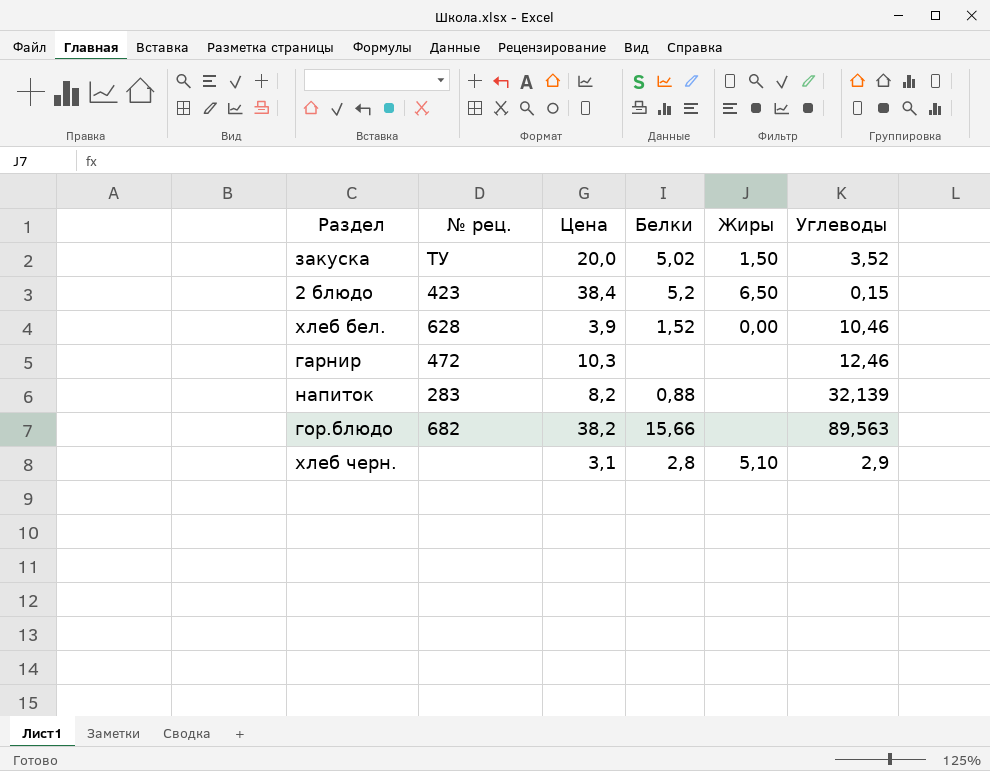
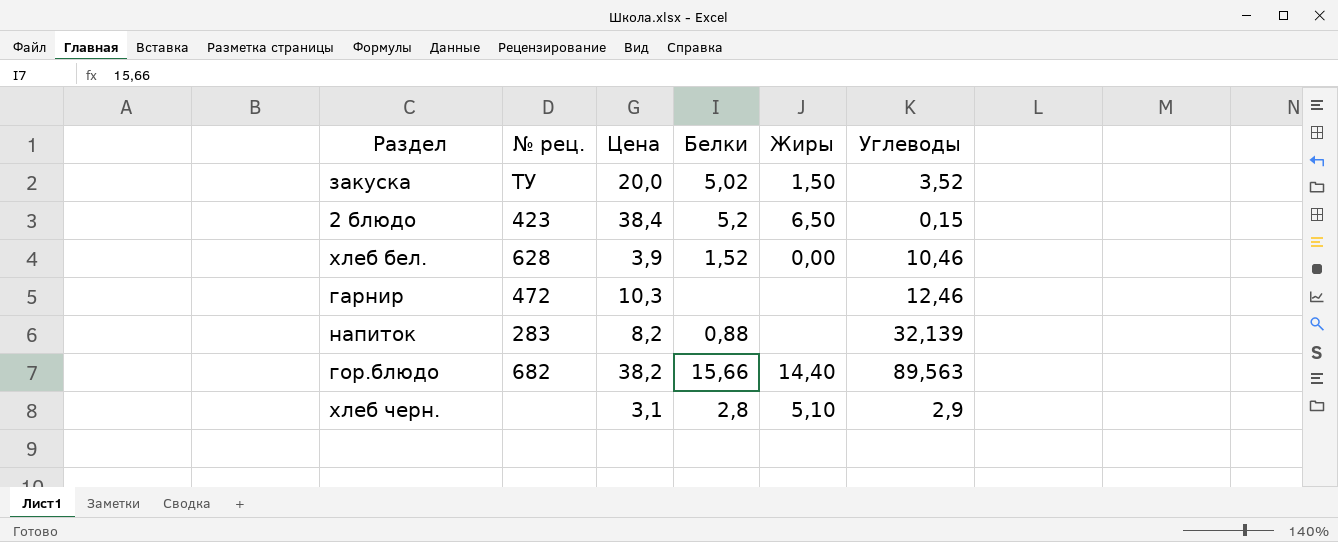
гор.блюдо | Жиры: none -> 14,40

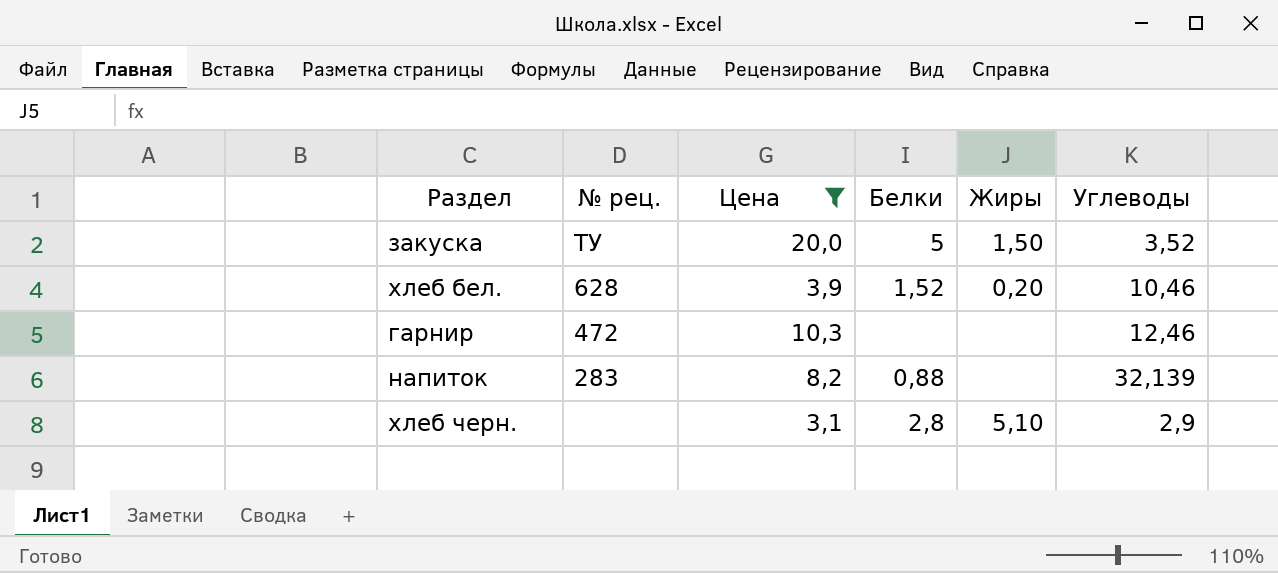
filter: none -> Цена <= 20,0
закуска | Белки: 5,02 -> 5
хлеб бел. | Жиры: 0,00 -> 0,20

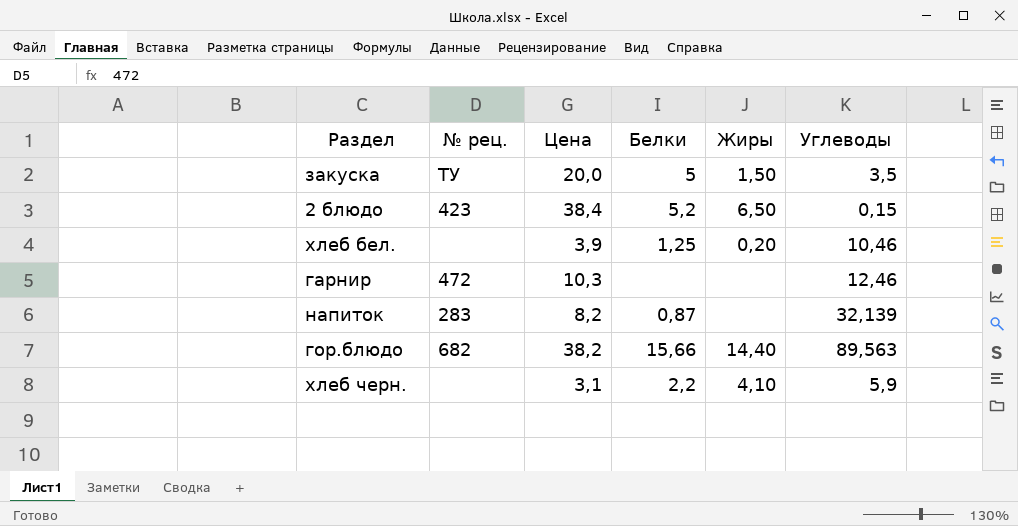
filter: Цена <= 20,0 -> none
закуска | Углеводы: 3,52 -> 3,5
хлеб бел. | № рец.: 628 -> none
хлеб бел. | Белки: 1,52 -> 1,25
напиток | Белки: 0,88 -> 0,87
хлеб черн. | Белки: 2,8 -> 2,2
хлеб черн. | Жиры: 5,10 -> 4,10
хлеб черн. | Углеводы: 2,9 -> 5,9

